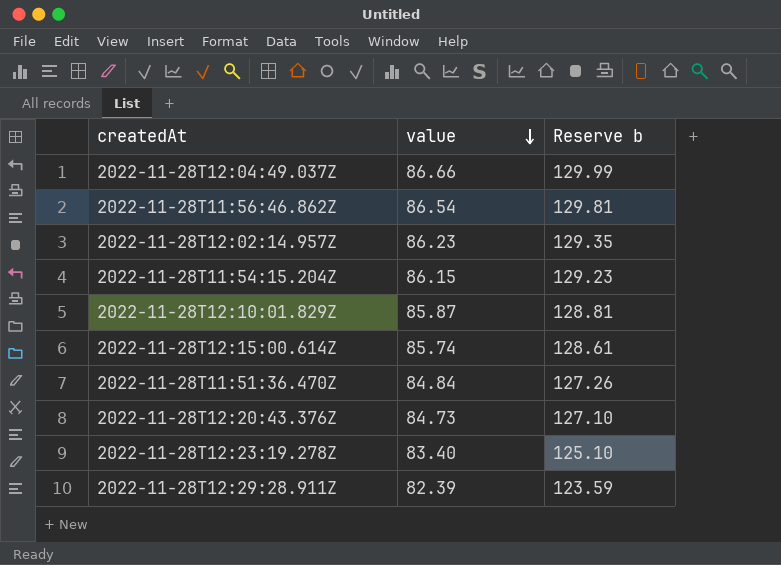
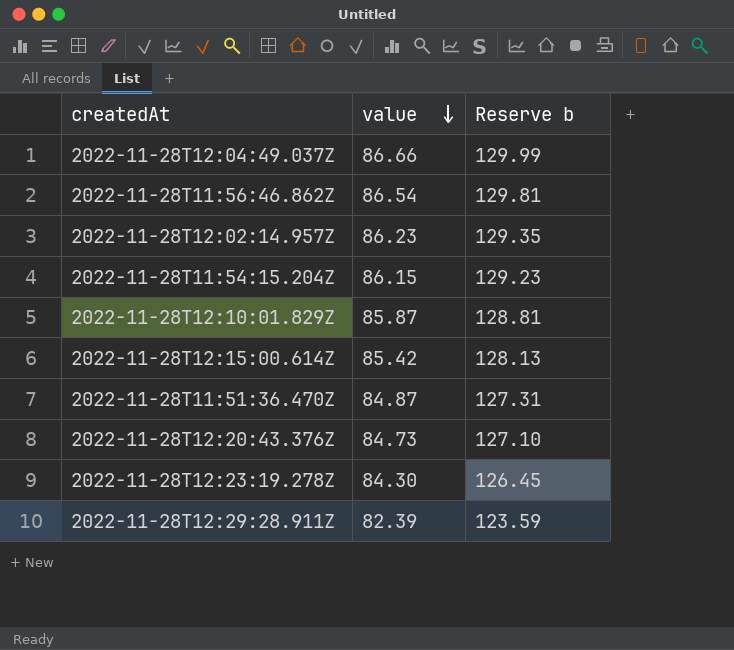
2022-11-28T12:15:00.614Z | value: 85.74 -> 85.42
2022-11-28T12:15:00.614Z | Reserve b: 128.61 -> 128.13
2022-11-28T11:51:36.470Z | value: 84.84 -> 84.87
2022-11-28T11:51:36.470Z | Reserve b: 127.26 -> 127.31
2022-11-28T12:23:19.278Z | value: 83.40 -> 84.30
2022-11-28T12:23:19.278Z | Reserve b: 125.10 -> 126.45

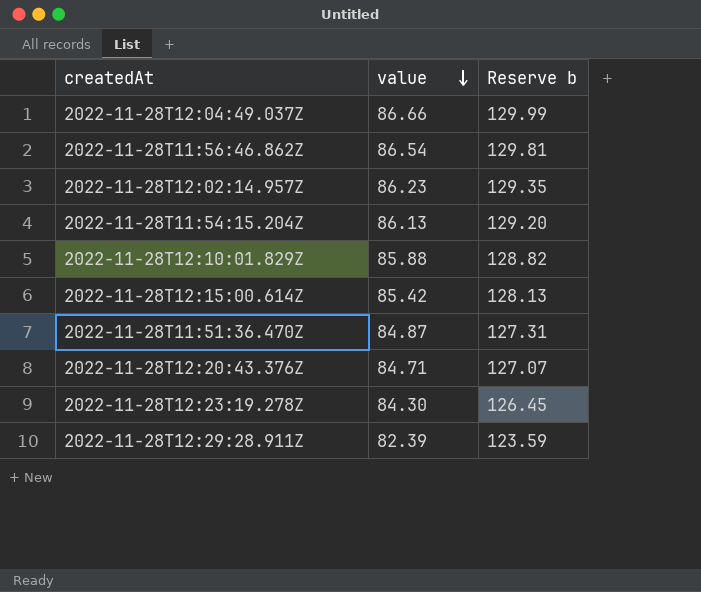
2022-11-28T11:54:15.204Z | value: 86.15 -> 86.13
2022-11-28T11:54:15.204Z | Reserve b: 129.23 -> 129.20
2022-11-28T12:10:01.829Z | value: 85.87 -> 85.88
2022-11-28T12:10:01.829Z | Reserve b: 128.81 -> 128.82
2022-11-28T12:20:43.376Z | value: 84.73 -> 84.71
2022-11-28T12:20:43.376Z | Reserve b: 127.10 -> 127.07

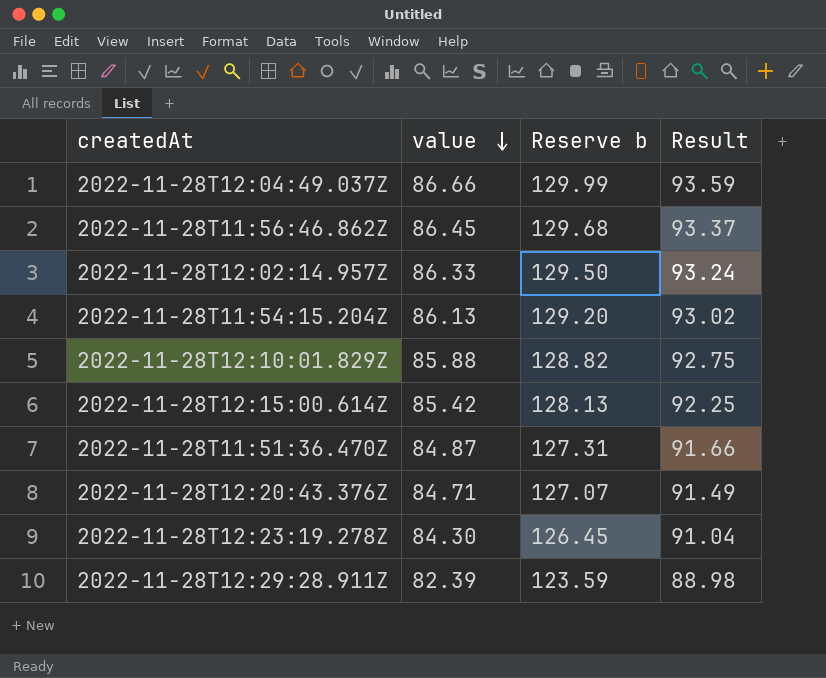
column Result | formula: none -> [value] * 1.08
2022-11-28T11:56:46.862Z | value: 86.54 -> 86.45
2022-11-28T11:56:46.862Z | Reserve b: 129.81 -> 129.68
2022-11-28T12:02:14.957Z | value: 86.23 -> 86.33
2022-11-28T12:02:14.957Z | Reserve b: 129.35 -> 129.50

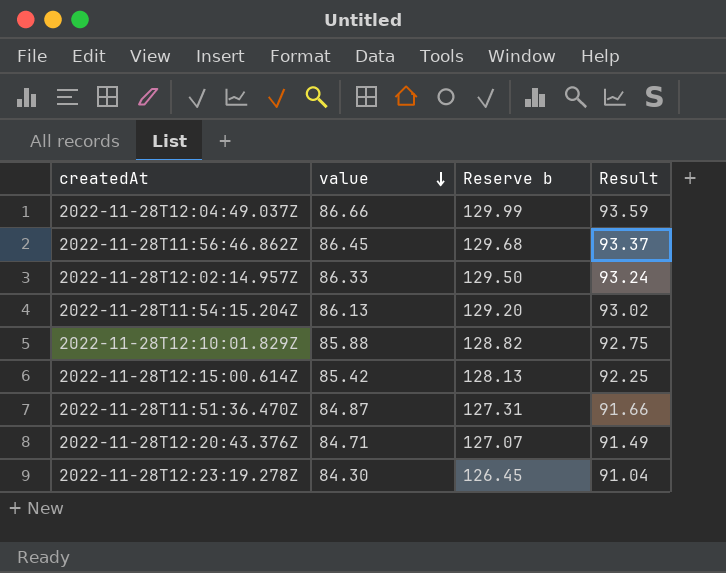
row 2022-11-28T12:29:28.911Z: 82.39 | 123.59 | 88.98 -> none

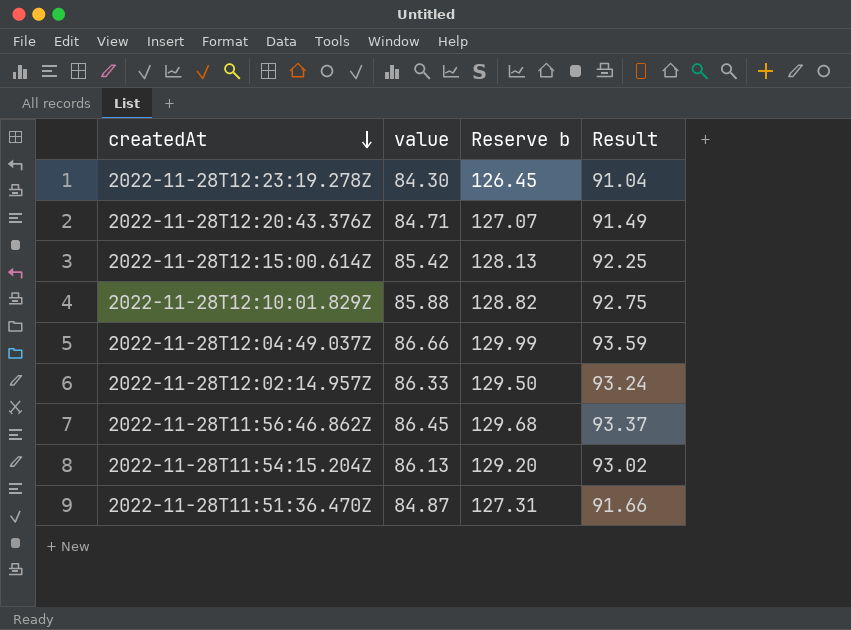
row order: value descending -> createdAt descending

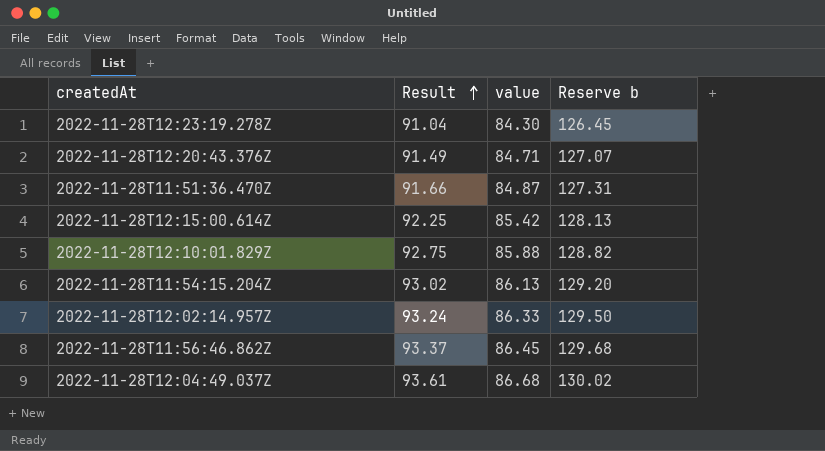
row order: createdAt descending -> Result ascending
column Result | position: 4 -> 2
2022-11-28T12:04:49.037Z | Result: 93.59 -> 93.61
2022-11-28T12:04:49.037Z | value: 86.66 -> 86.68
2022-11-28T12:04:49.037Z | Reserve b: 129.99 -> 130.02

